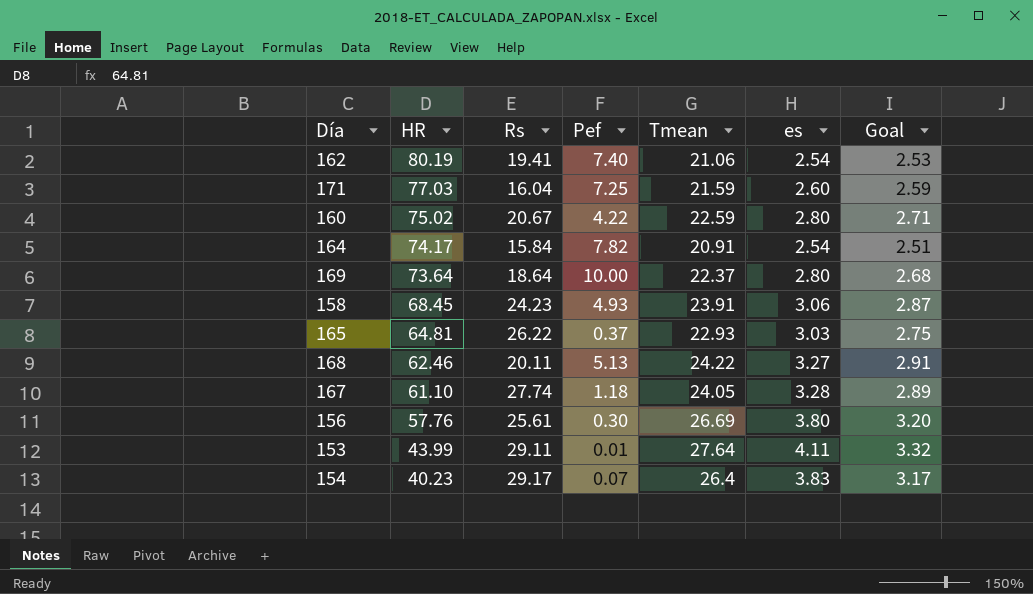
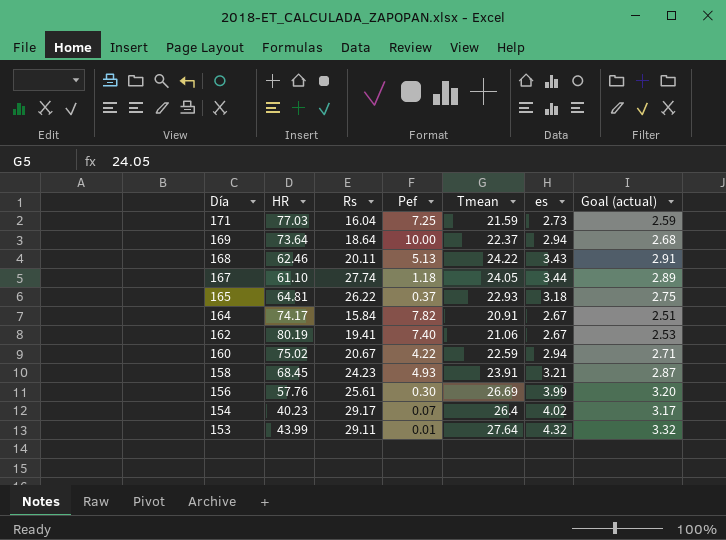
row order: HR descending -> Día descending
column name: Goal -> Goal (actual)
171 | es: 2.60 -> 2.73
169 | es: 2.80 -> 2.94
168 | es: 3.27 -> 3.43
167 | es: 3.28 -> 3.44
165 | es: 3.03 -> 3.18
164 | es: 2.54 -> 2.67
162 | es: 2.54 -> 2.67
160 | es: 2.80 -> 2.94
158 | es: 3.06 -> 3.21
156 | es: 3.80 -> 3.99
154 | es: 3.83 -> 4.02
153 | es: 4.11 -> 4.32

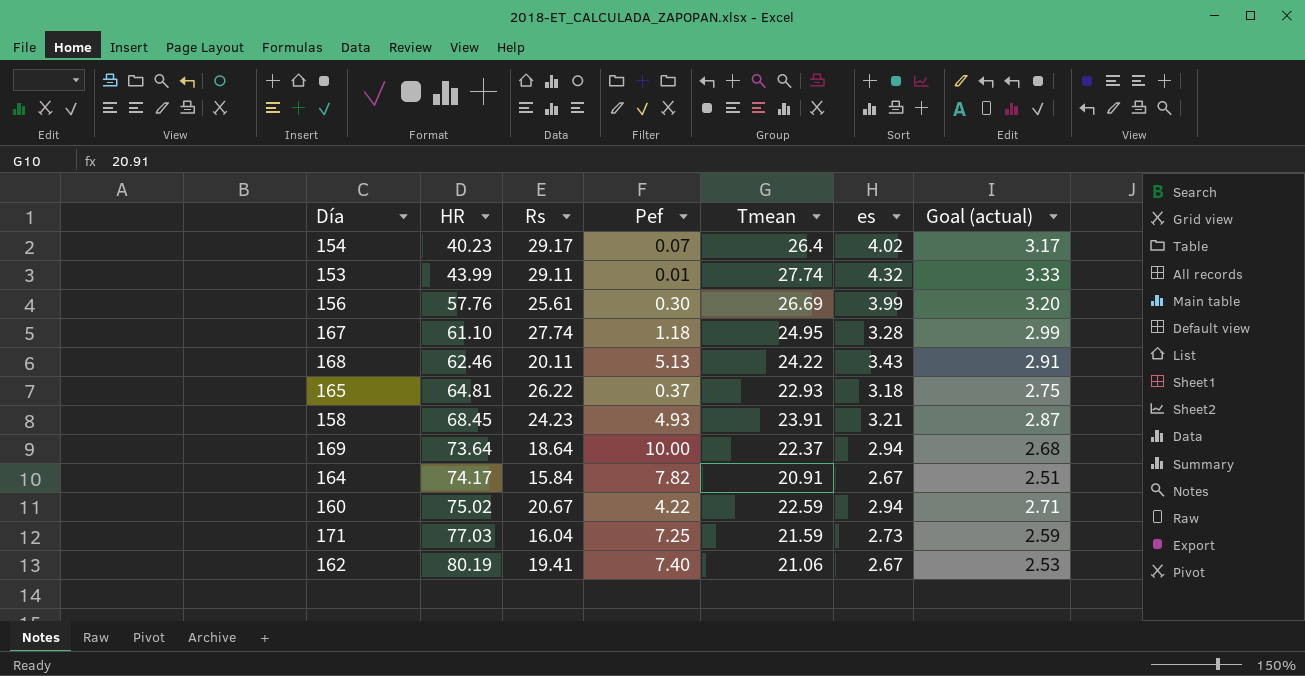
row order: Día descending -> HR ascending
153 | Tmean: 27.64 -> 27.74
153 | Goal (actual): 3.32 -> 3.33
167 | Tmean: 24.05 -> 24.95
167 | es: 3.44 -> 3.28
167 | Goal (actual): 2.89 -> 2.99

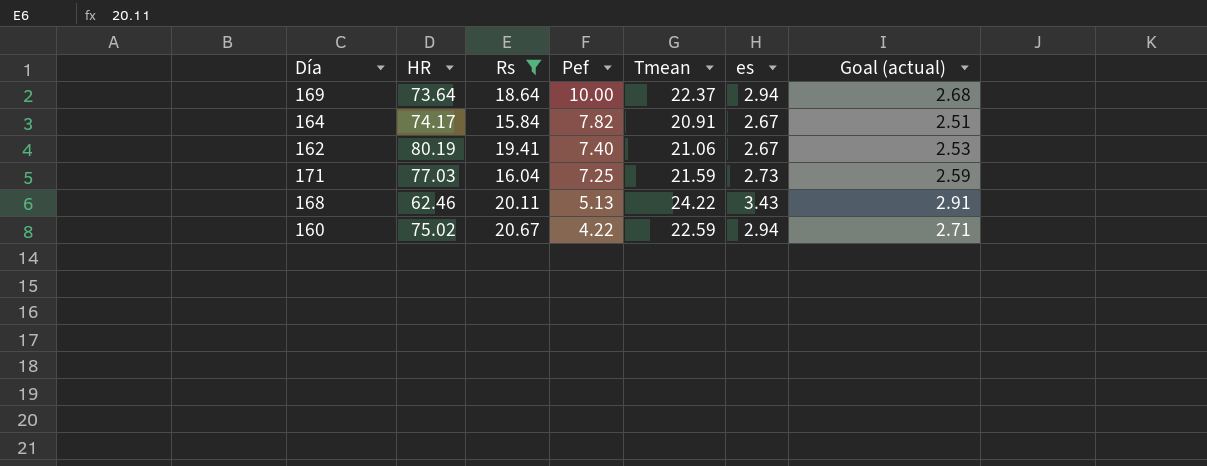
filter: none -> Rs <= 20.67
row order: HR ascending -> Pef descending

